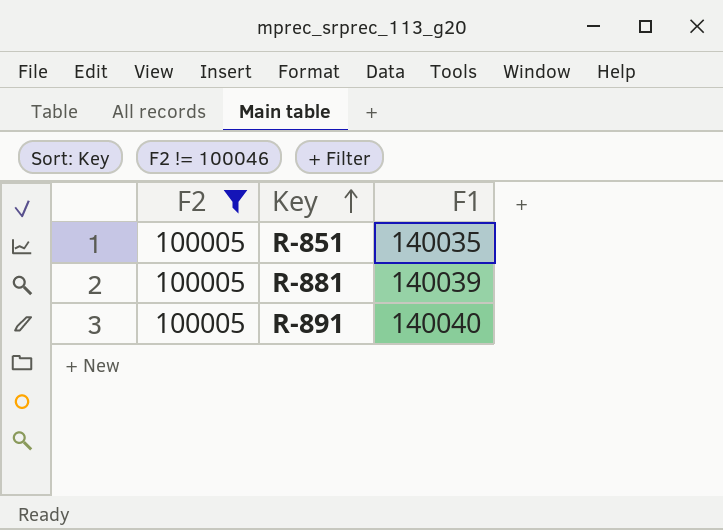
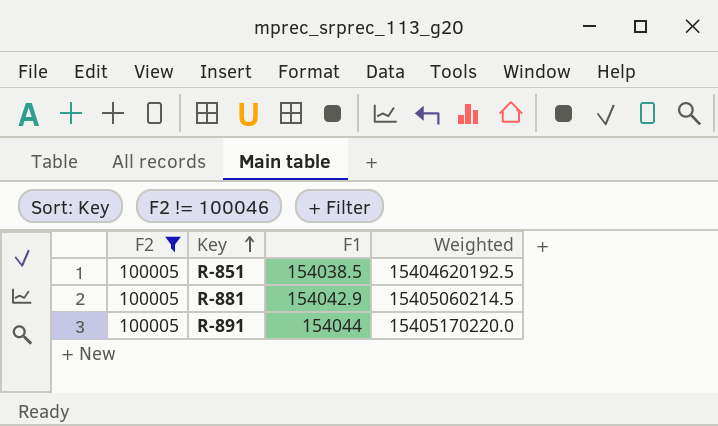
column Weighted | formula: none -> [F2] * [F1]
R-851 | F1: 140035 -> 154038.5
R-881 | F1: 140039 -> 154042.9
R-891 | F1: 140040 -> 154044

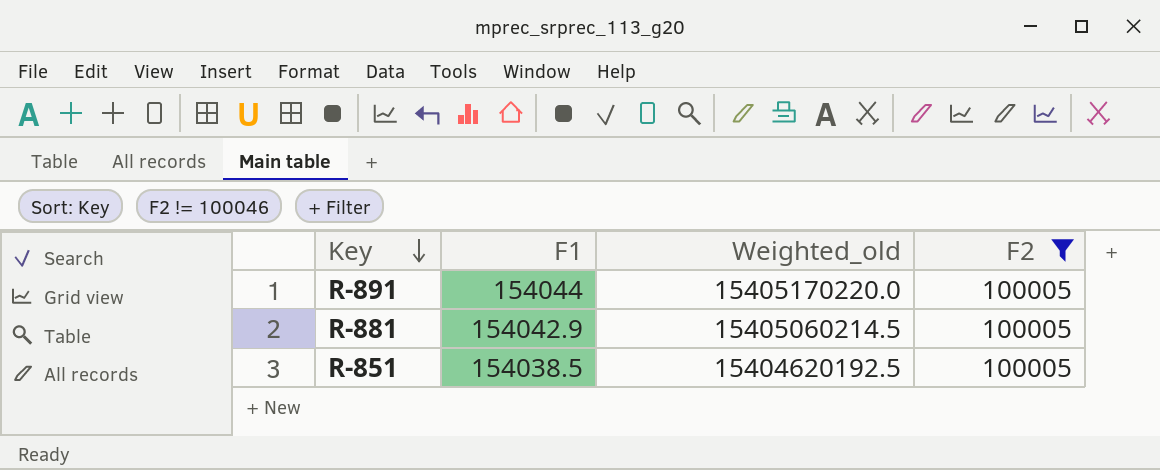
row order: Key ascending -> Key descending
column name: Weighted -> Weighted_old
column F2 | position: 1 -> 4

